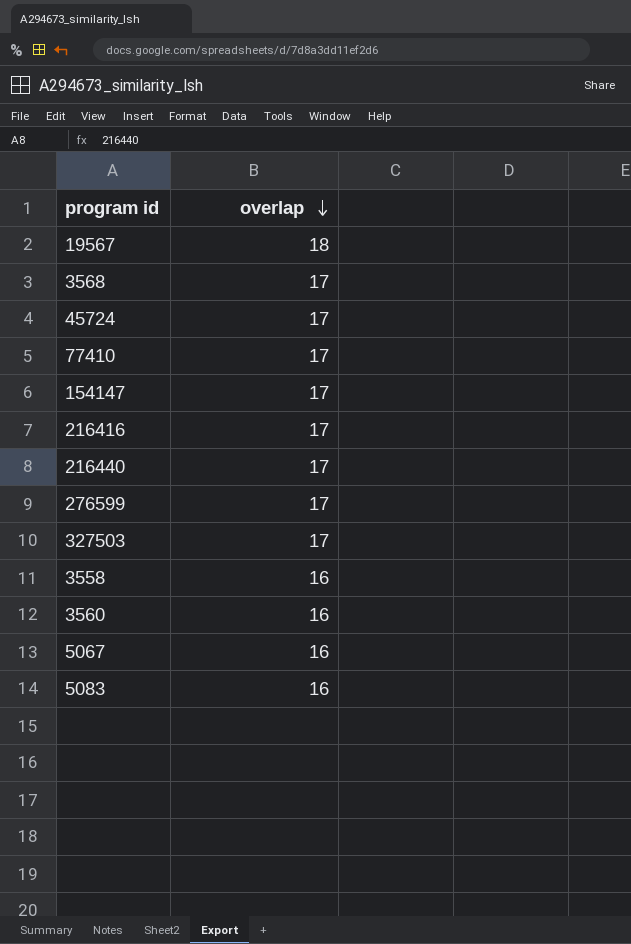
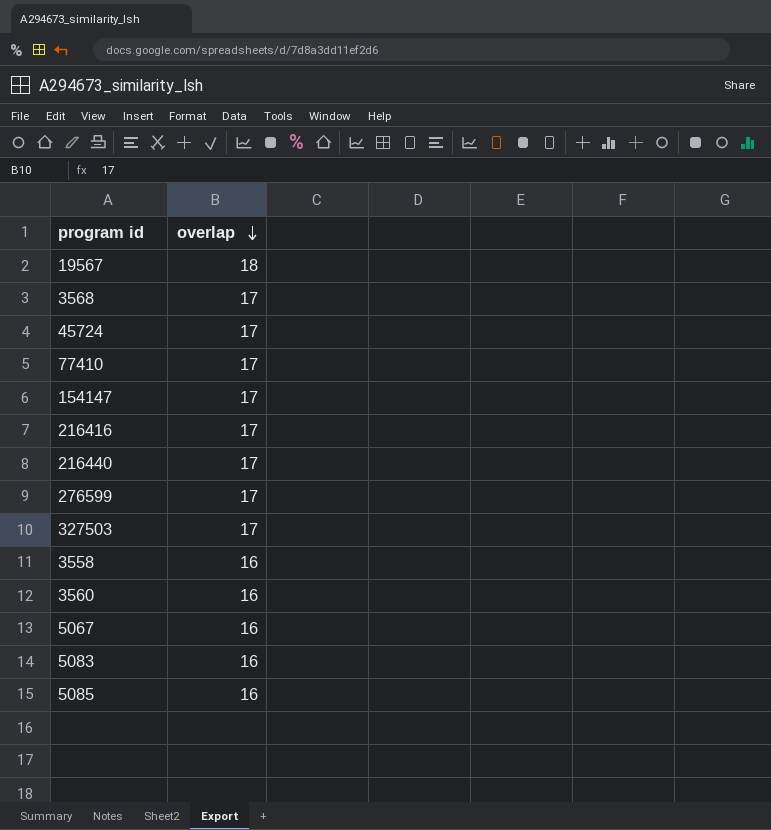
row 5085: none -> 16

